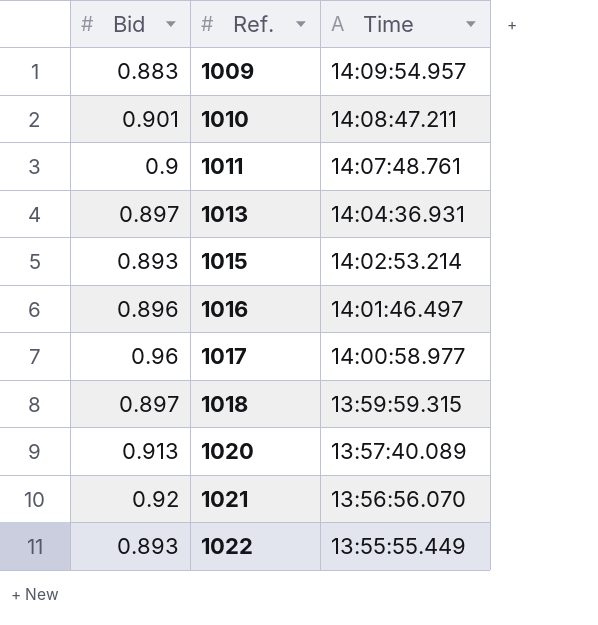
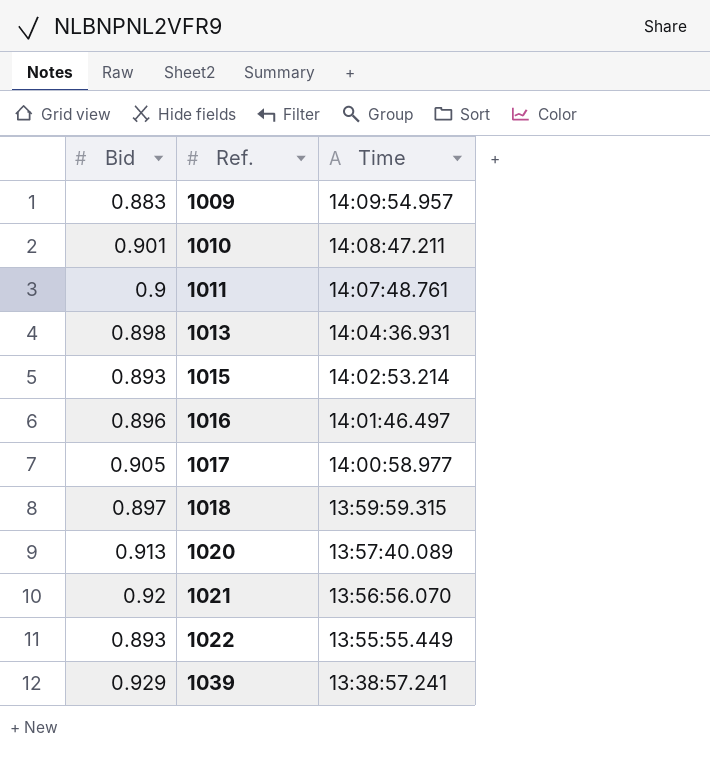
1013 | Bid: 0.897 -> 0.898
1017 | Bid: 0.96 -> 0.905
row 1039: none -> 0.929 | 13:38:57.241

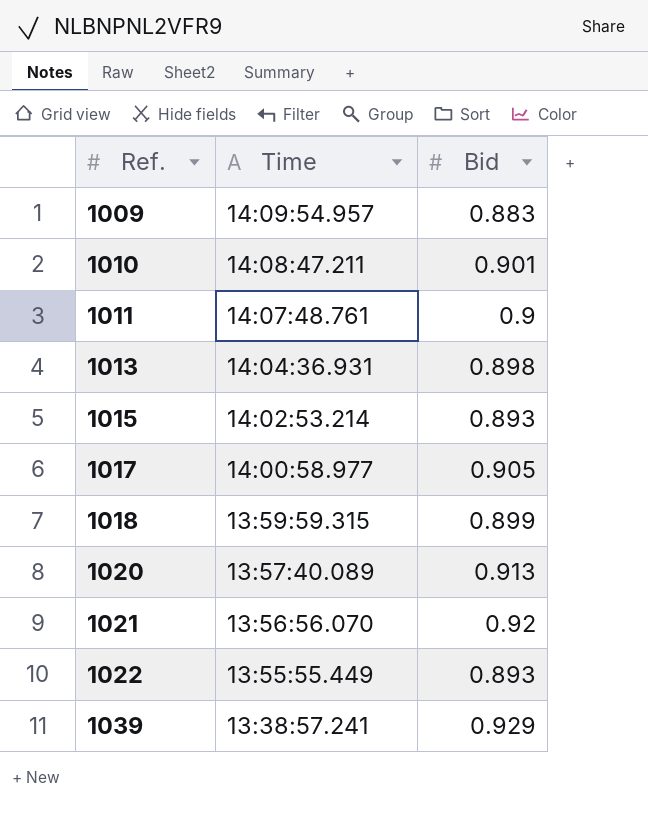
column Bid | position: 1 -> 3
row 1016: 0.896 | 14:01:46.497 -> none
1018 | Bid: 0.897 -> 0.899

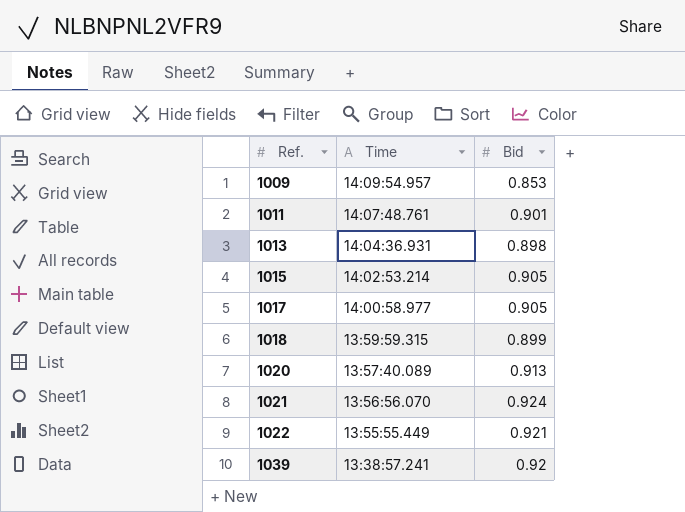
row 1010: 14:08:47.211 | 0.901 -> none
1009 | Bid: 0.883 -> 0.853
1011 | Bid: 0.9 -> 0.901
1015 | Bid: 0.893 -> 0.905
1021 | Bid: 0.92 -> 0.924
1022 | Bid: 0.893 -> 0.921
1039 | Bid: 0.929 -> 0.92

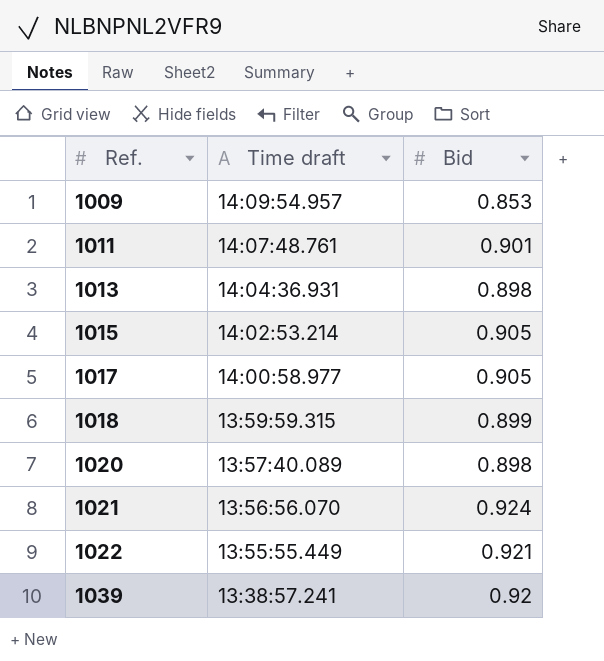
column name: Time -> Time draft
1020 | Bid: 0.913 -> 0.898

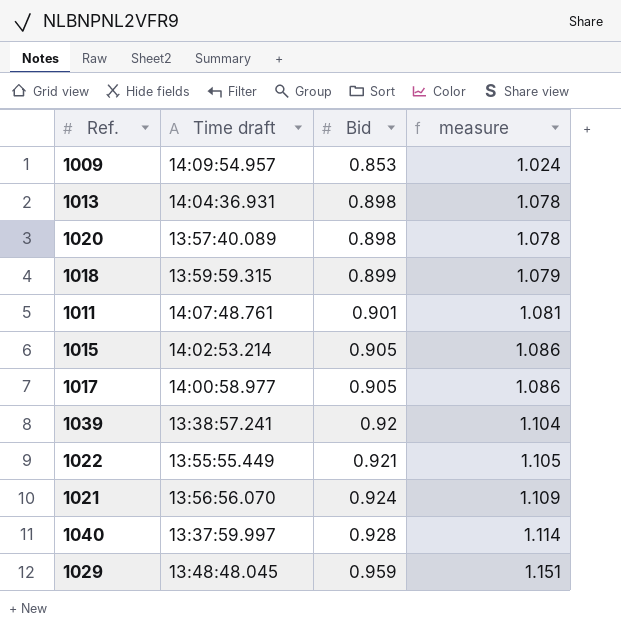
row order: Ref. ascending -> Bid ascending
column measure | formula: none -> [Bid] * 1.2
row 1040: none -> 13:37:59.997 | 0.928 | 1.114
row 1029: none -> 13:48:48.045 | 0.959 | 1.151

